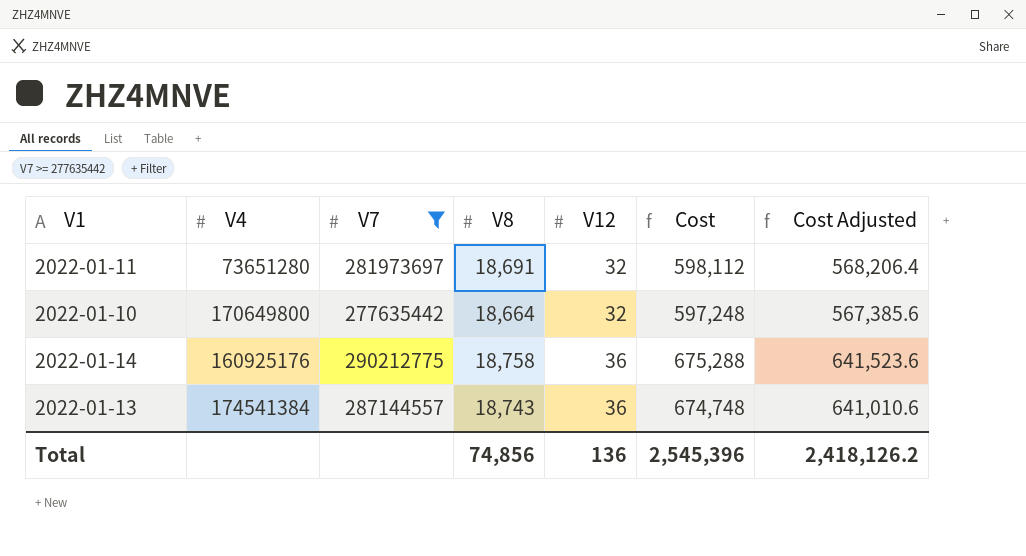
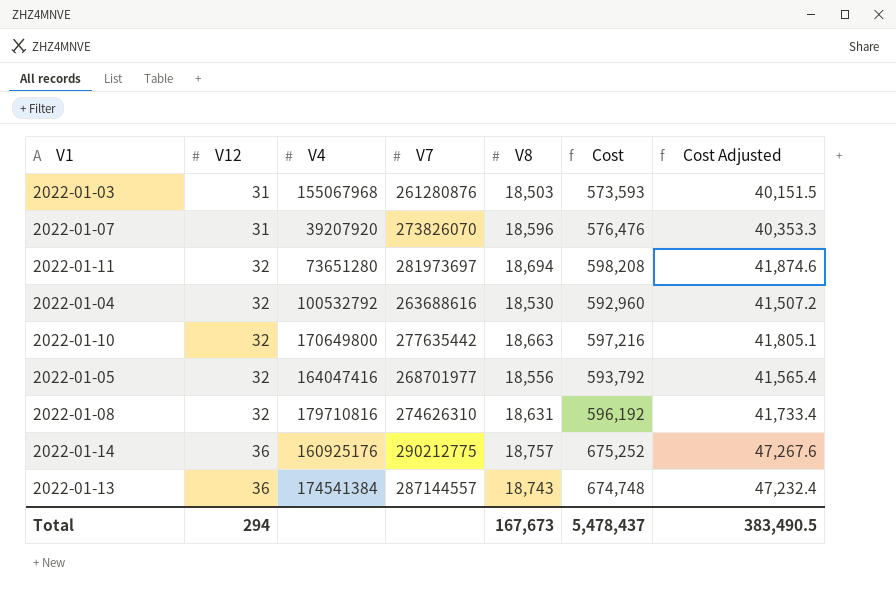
filter: V7 >= 277635442 -> none
column V12 | position: 5 -> 2
column Cost Adjusted | formula: [Cost] * 0.95 -> [Cost] * 0.07
2022-01-11 | V8: 18,691 -> 18,694
2022-01-11 | Cost: 598,112 -> 598,208
2022-01-10 | V8: 18,664 -> 18,663
2022-01-10 | Cost: 597,248 -> 597,216
2022-01-14 | V8: 18,758 -> 18,757
2022-01-14 | Cost: 675,288 -> 675,252
Total | V12: 136 -> 294
Total | V8: 74,856 -> 167,673
Total | Cost: 2,545,396 -> 5,478,437
Total | Cost Adjusted: 2,418,126.2 -> 383,490.5

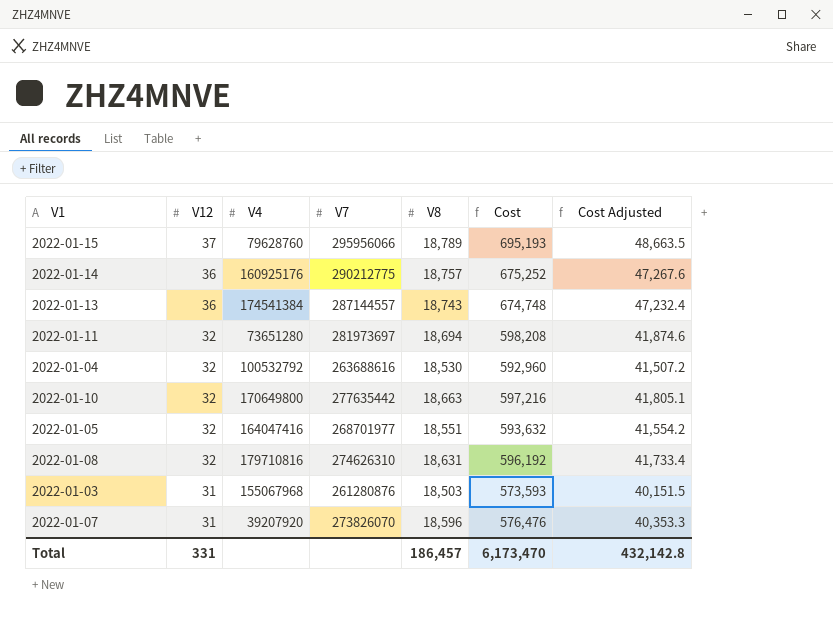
row order: V12 ascending -> V12 descending
row 2022-01-15: none -> 37 | 79628760 | 295956066 | 18,789 | 695,193 | 48,663.5
2022-01-05 | V8: 18,556 -> 18,551
2022-01-05 | Cost: 593,792 -> 593,632
2022-01-05 | Cost Adjusted: 41,565.4 -> 41,554.2
Total | V12: 294 -> 331
Total | V8: 167,673 -> 186,457
Total | Cost: 5,478,437 -> 6,173,470
Total | Cost Adjusted: 383,490.5 -> 432,142.8

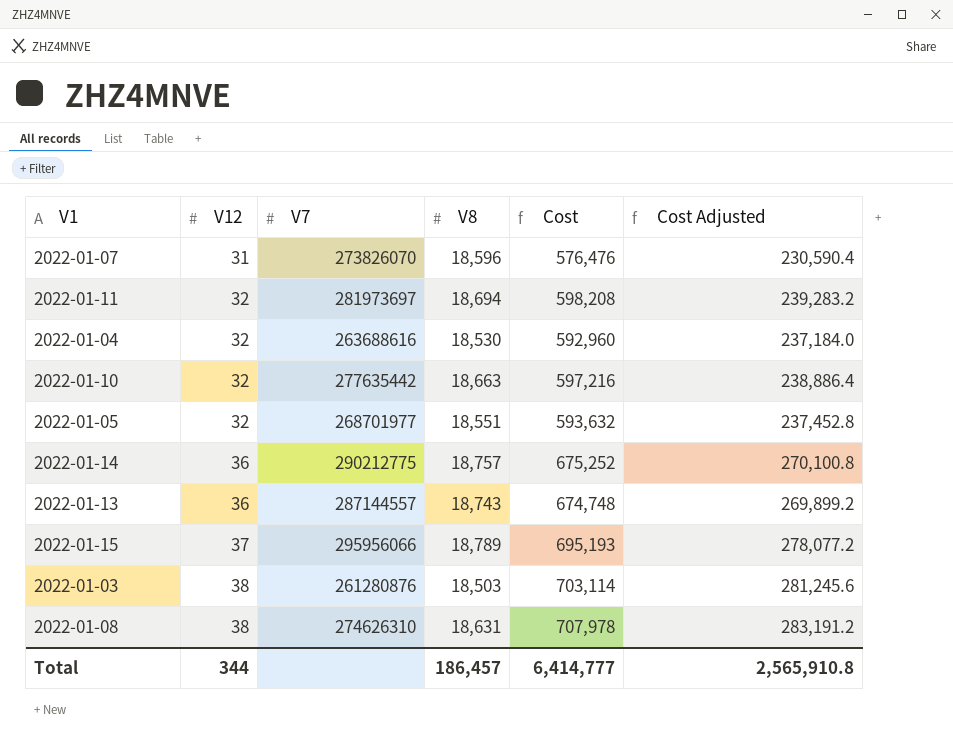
row order: V12 descending -> V12 ascending
column V4 | position: 3 -> none
column Cost Adjusted | formula: [Cost] * 0.07 -> [Cost] * 0.4
2022-01-03 | V12: 31 -> 38
2022-01-03 | Cost: 573,593 -> 703,114
2022-01-08 | V12: 32 -> 38
2022-01-08 | Cost: 596,192 -> 707,978
Total | V12: 331 -> 344
Total | Cost: 6,173,470 -> 6,414,777
Total | Cost Adjusted: 432,142.8 -> 2,565,910.8

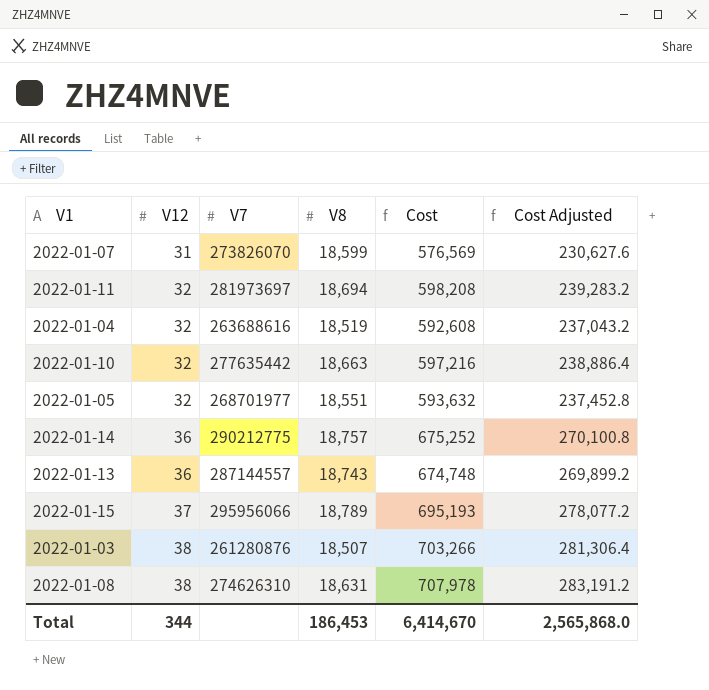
2022-01-07 | V8: 18,596 -> 18,599
2022-01-07 | Cost: 576,476 -> 576,569
2022-01-07 | Cost Adjusted: 230,590.4 -> 230,627.6
2022-01-04 | V8: 18,530 -> 18,519
2022-01-04 | Cost: 592,960 -> 592,608
2022-01-04 | Cost Adjusted: 237,184.0 -> 237,043.2
2022-01-03 | V8: 18,503 -> 18,507
2022-01-03 | Cost: 703,114 -> 703,266
2022-01-03 | Cost Adjusted: 281,245.6 -> 281,306.4
Total | V8: 186,457 -> 186,453
Total | Cost: 6,414,777 -> 6,414,670
Total | Cost Adjusted: 2,565,910.8 -> 2,565,868.0

